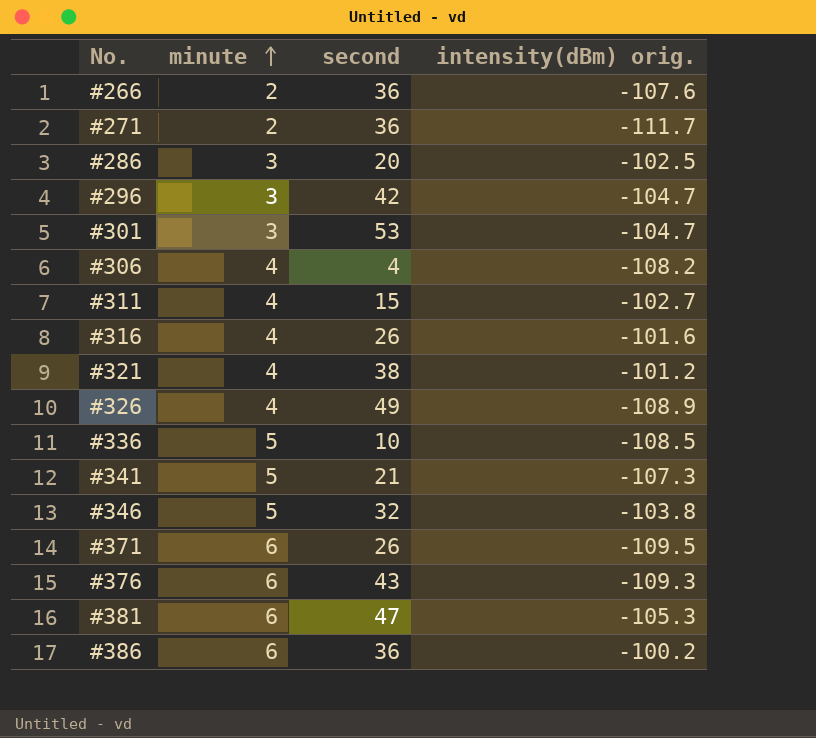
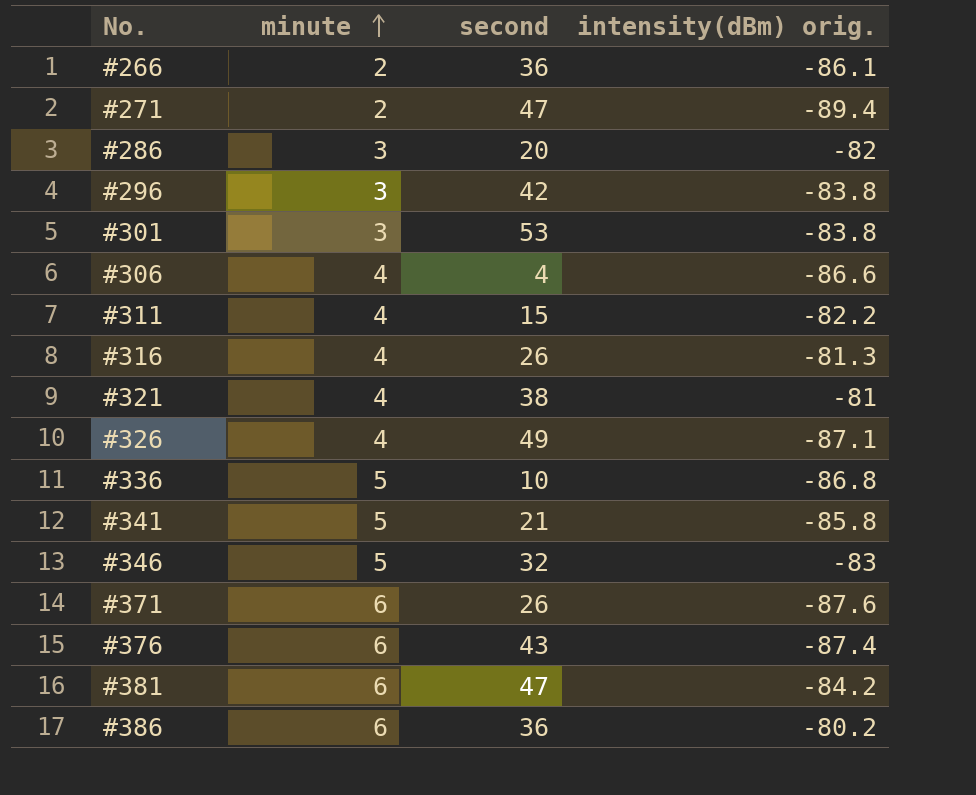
#266 | intensity(dBm) orig.: -107.6 -> -86.1
#271 | second: 36 -> 47
#271 | intensity(dBm) orig.: -111.7 -> -89.4
#286 | intensity(dBm) orig.: -102.5 -> -82
#296 | intensity(dBm) orig.: -104.7 -> -83.8
#301 | intensity(dBm) orig.: -104.7 -> -83.8
#306 | intensity(dBm) orig.: -108.2 -> -86.6
#311 | intensity(dBm) orig.: -102.7 -> -82.2
#316 | intensity(dBm) orig.: -101.6 -> -81.3
#321 | intensity(dBm) orig.: -101.2 -> -81
#326 | intensity(dBm) orig.: -108.9 -> -87.1
#336 | intensity(dBm) orig.: -108.5 -> -86.8
#341 | intensity(dBm) orig.: -107.3 -> -85.8
#346 | intensity(dBm) orig.: -103.8 -> -83
#371 | intensity(dBm) orig.: -109.5 -> -87.6
#376 | intensity(dBm) orig.: -109.3 -> -87.4
#381 | intensity(dBm) orig.: -105.3 -> -84.2
#386 | intensity(dBm) orig.: -100.2 -> -80.2

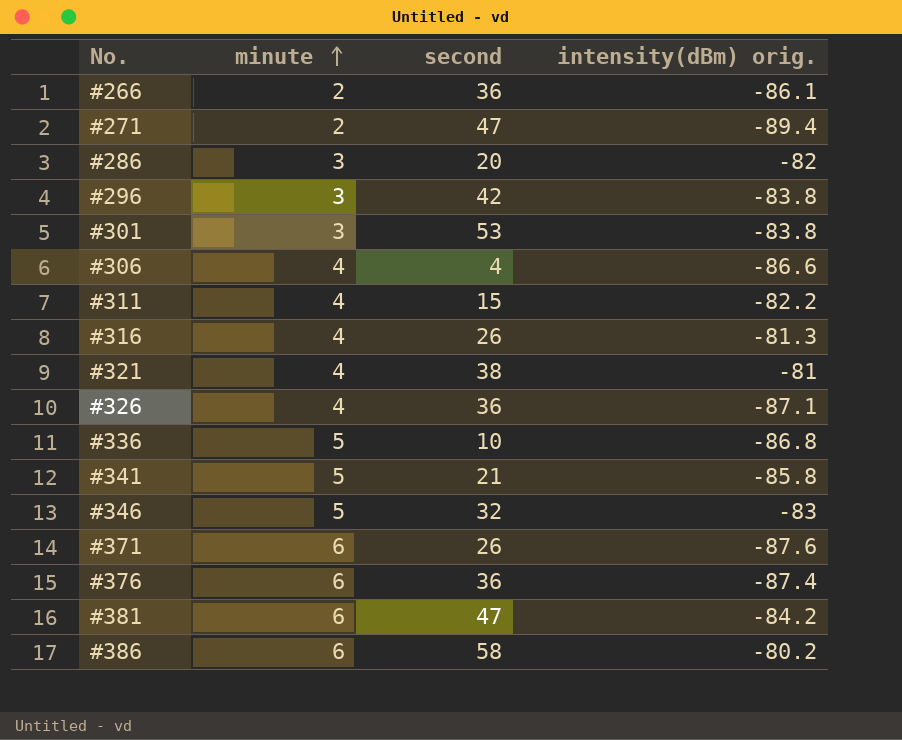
#326 | second: 49 -> 36
#376 | second: 43 -> 36
#386 | second: 36 -> 58

